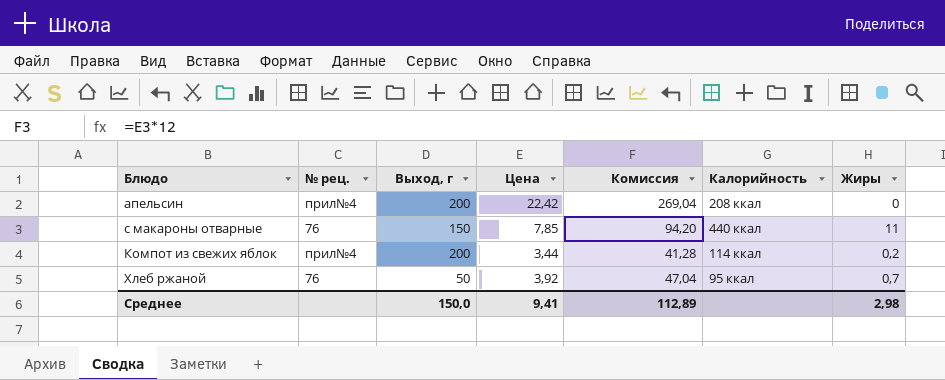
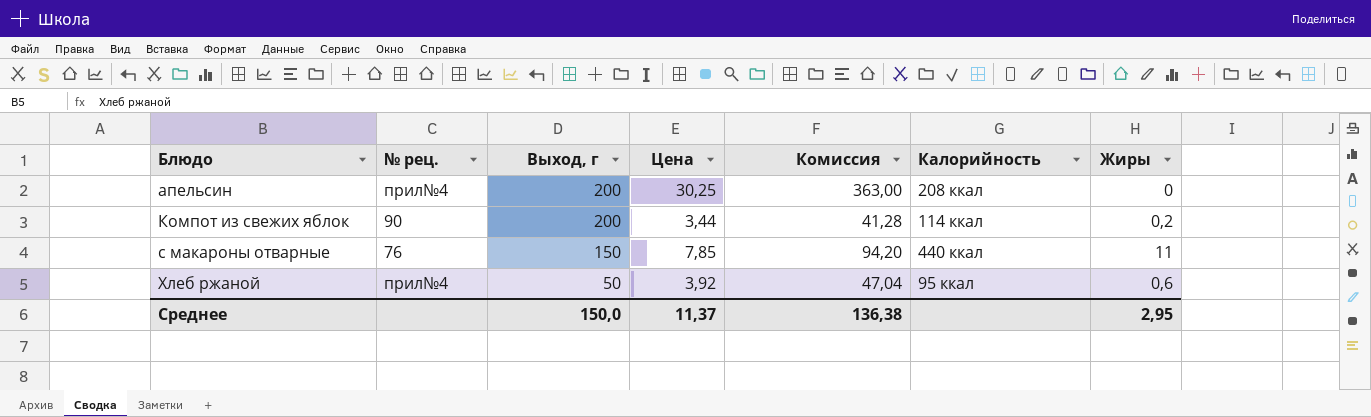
row order: none -> Блюдо ascending
апельсин | Цена: 22,42 -> 30,25
апельсин | Комиссия: 269,04 -> 363,00
Компот из свежих яблок | № рец.: прил№4 -> 90
Хлеб ржаной | № рец.: 76 -> прил№4
Хлеб ржаной | Жиры: 0,7 -> 0,6
Среднее | Цена: 9,41 -> 11,37
Среднее | Комиссия: 112,89 -> 136,38
Среднее | Жиры: 2,98 -> 2,95

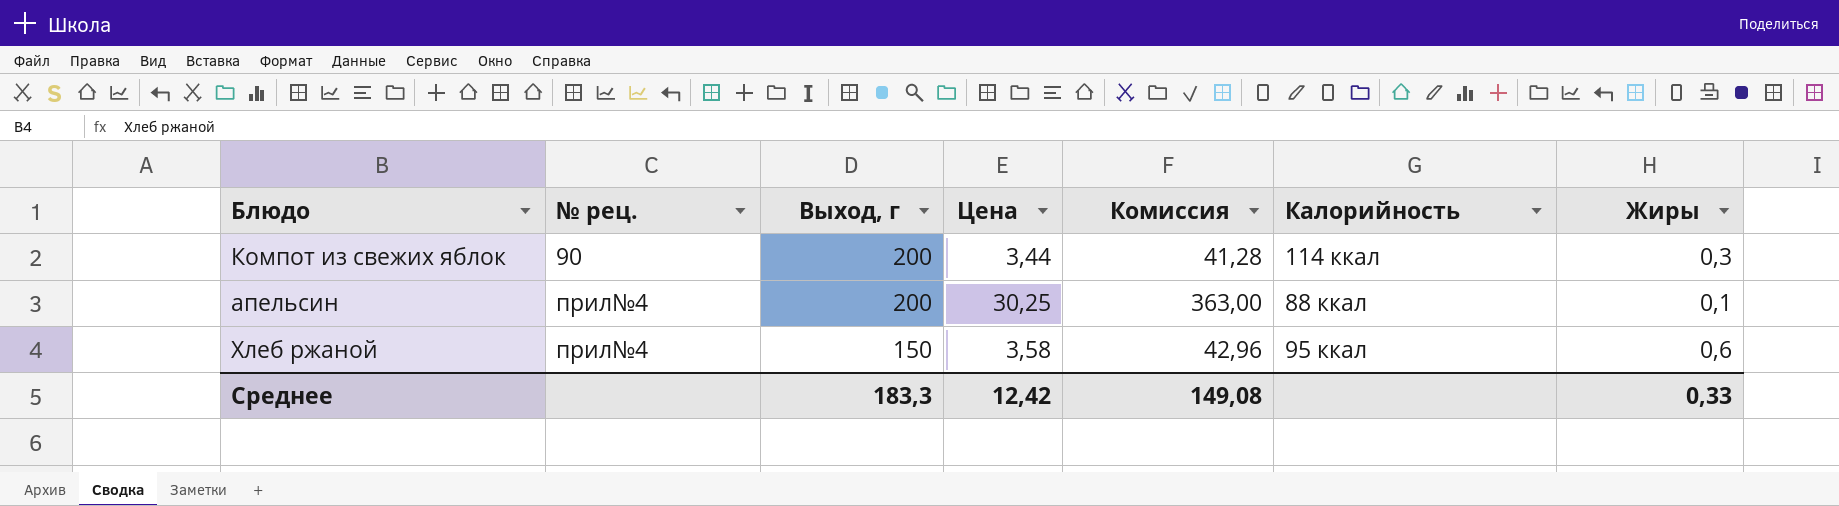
row order: Блюдо ascending -> № рец. ascending
row с макароны отварные: 76 | 150 | 7,85 | 94,20 | 440 ккал | 11 -> none
Компот из свежих яблок | Жиры: 0,2 -> 0,3
апельсин | Калорийность: 208 ккал -> 88 ккал
апельсин | Жиры: 0 -> 0,1
Хлеб ржаной | Выход, г: 50 -> 150
Хлеб ржаной | Цена: 3,92 -> 3,58
Хлеб ржаной | Комиссия: 47,04 -> 42,96
Среднее | Выход, г: 150,0 -> 183,3
Среднее | Цена: 11,37 -> 12,42
Среднее | Комиссия: 136,38 -> 149,08
Среднее | Жиры: 2,95 -> 0,33

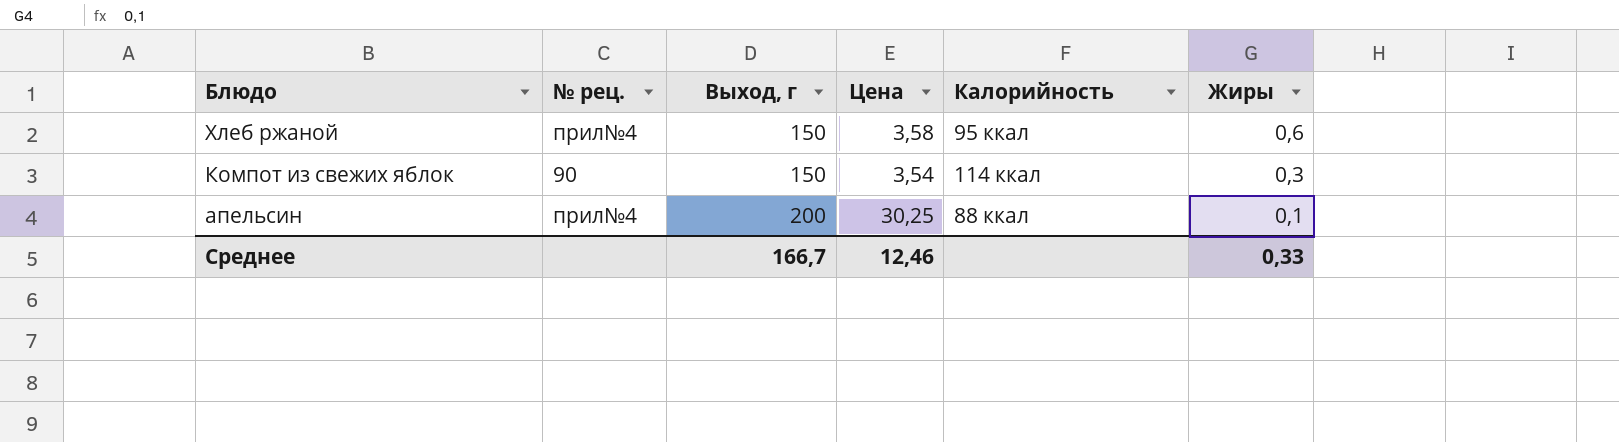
row order: № рец. ascending -> Блюдо descending
column Комиссия | formula: [Цена] * 12 -> none
Компот из свежих яблок | Выход, г: 200 -> 150
Компот из свежих яблок | Цена: 3,44 -> 3,54
Среднее | Выход, г: 183,3 -> 166,7
Среднее | Цена: 12,42 -> 12,46

